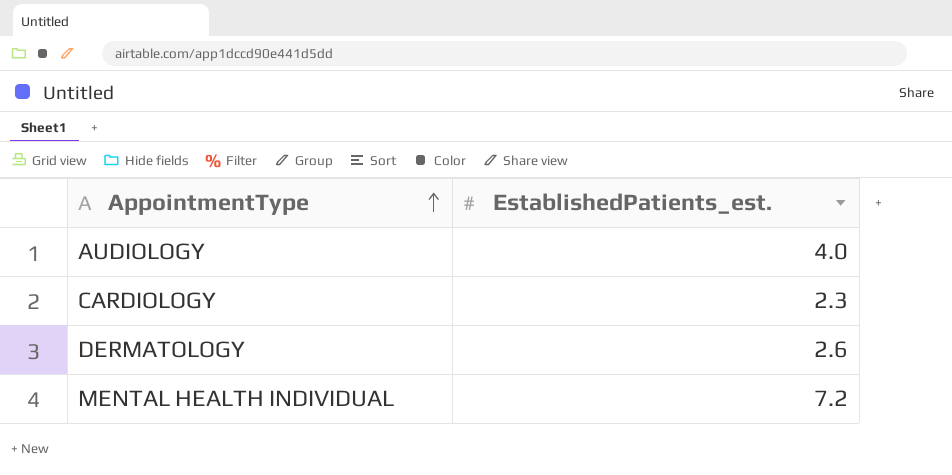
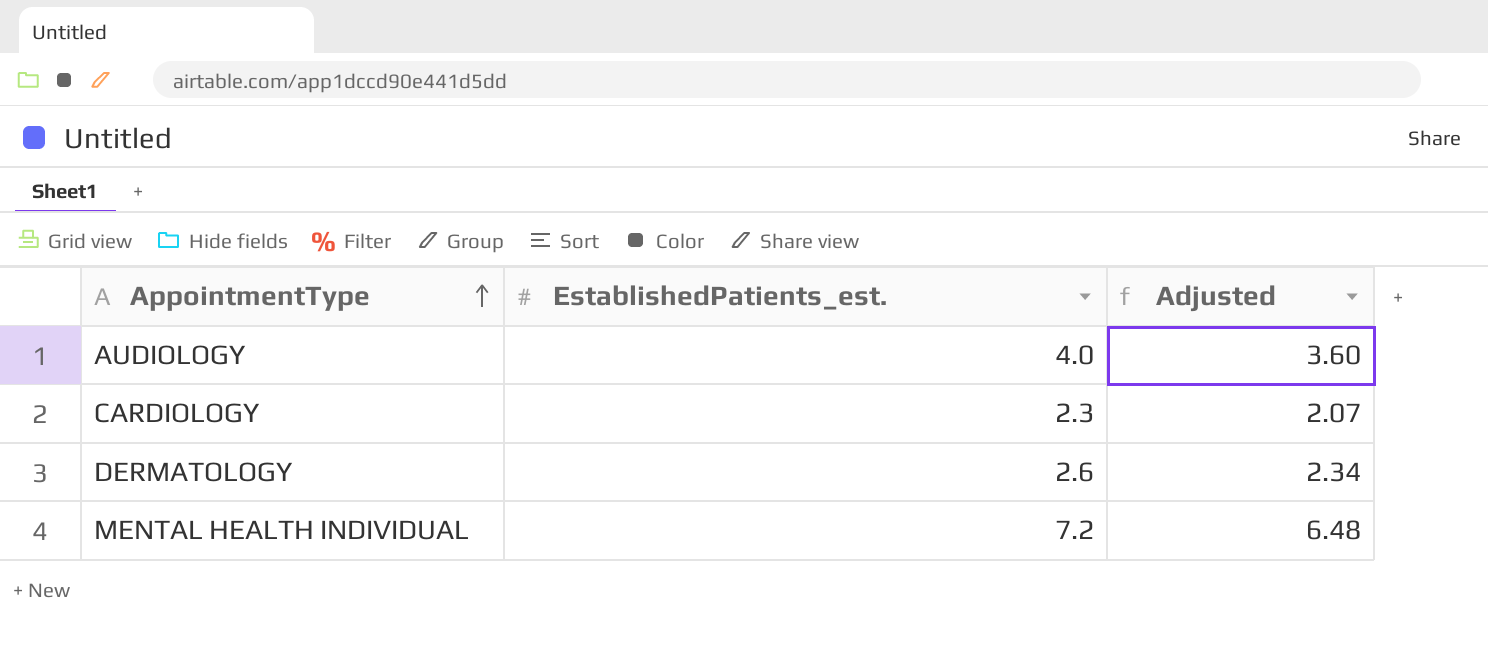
column Adjusted | formula: none -> [EstablishedPatients_est.] * 0.9

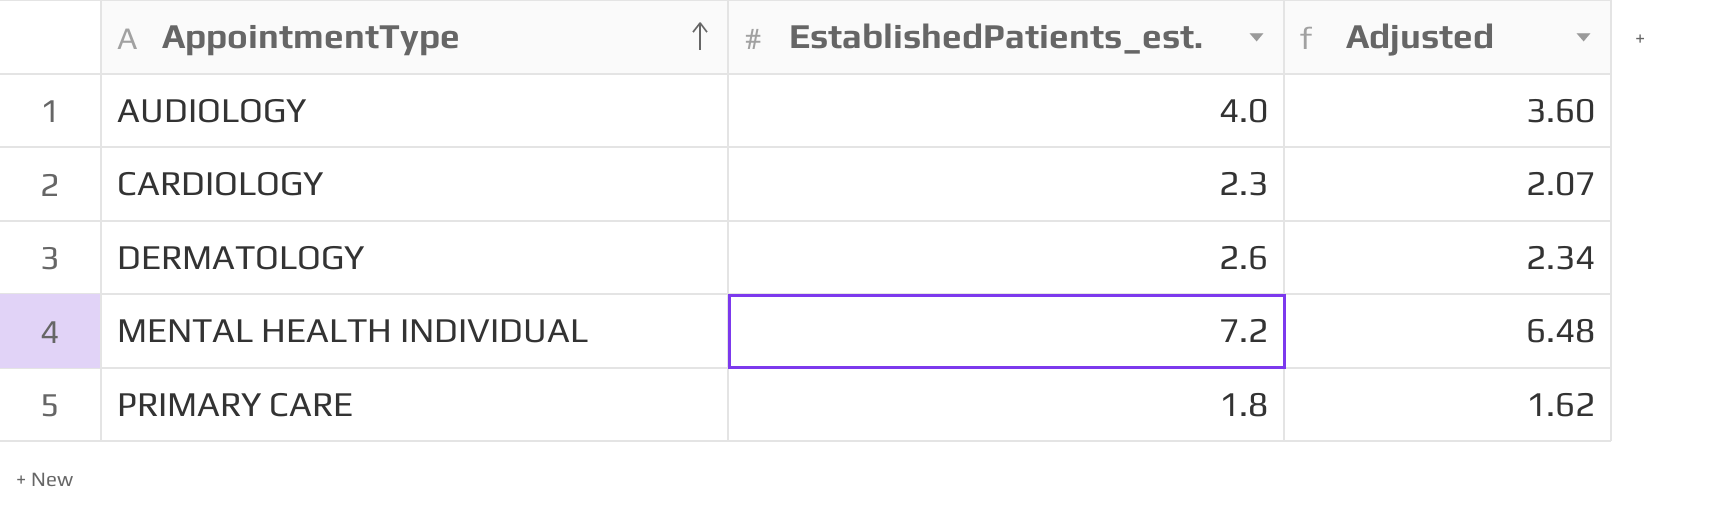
row PRIMARY CARE: none -> 1.8 | 1.62

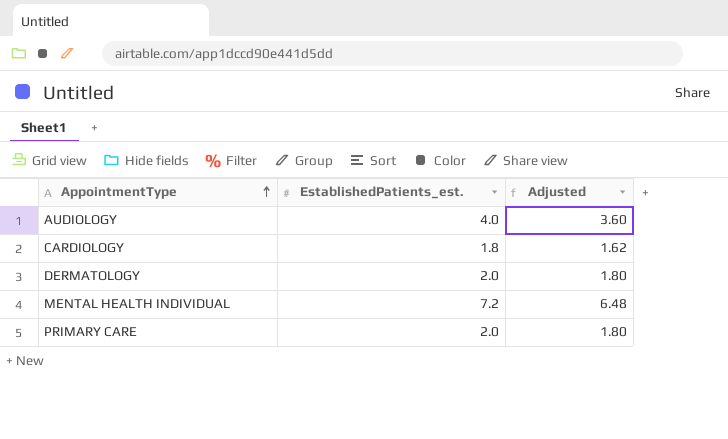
CARDIOLOGY | EstablishedPatients_est.: 2.3 -> 1.8
CARDIOLOGY | Adjusted: 2.07 -> 1.62
DERMATOLOGY | EstablishedPatients_est.: 2.6 -> 2.0
DERMATOLOGY | Adjusted: 2.34 -> 1.80
PRIMARY CARE | EstablishedPatients_est.: 1.8 -> 2.0
PRIMARY CARE | Adjusted: 1.62 -> 1.80

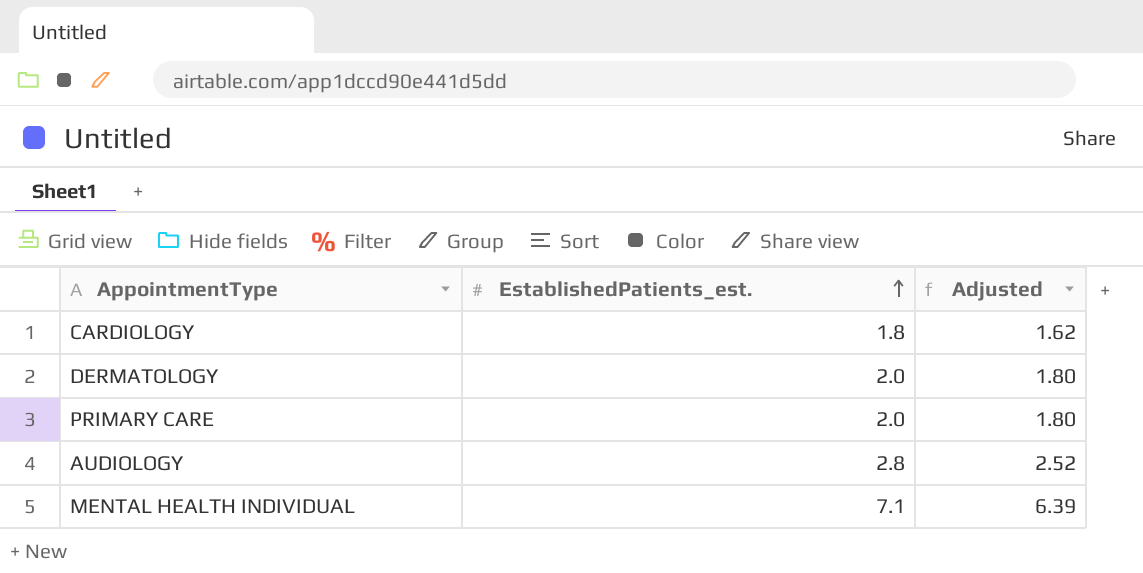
row order: AppointmentType ascending -> EstablishedPatients_est. ascending
AUDIOLOGY | EstablishedPatients_est.: 4.0 -> 2.8
AUDIOLOGY | Adjusted: 3.60 -> 2.52
MENTAL HEALTH INDIVIDUAL | EstablishedPatients_est.: 7.2 -> 7.1
MENTAL HEALTH INDIVIDUAL | Adjusted: 6.48 -> 6.39

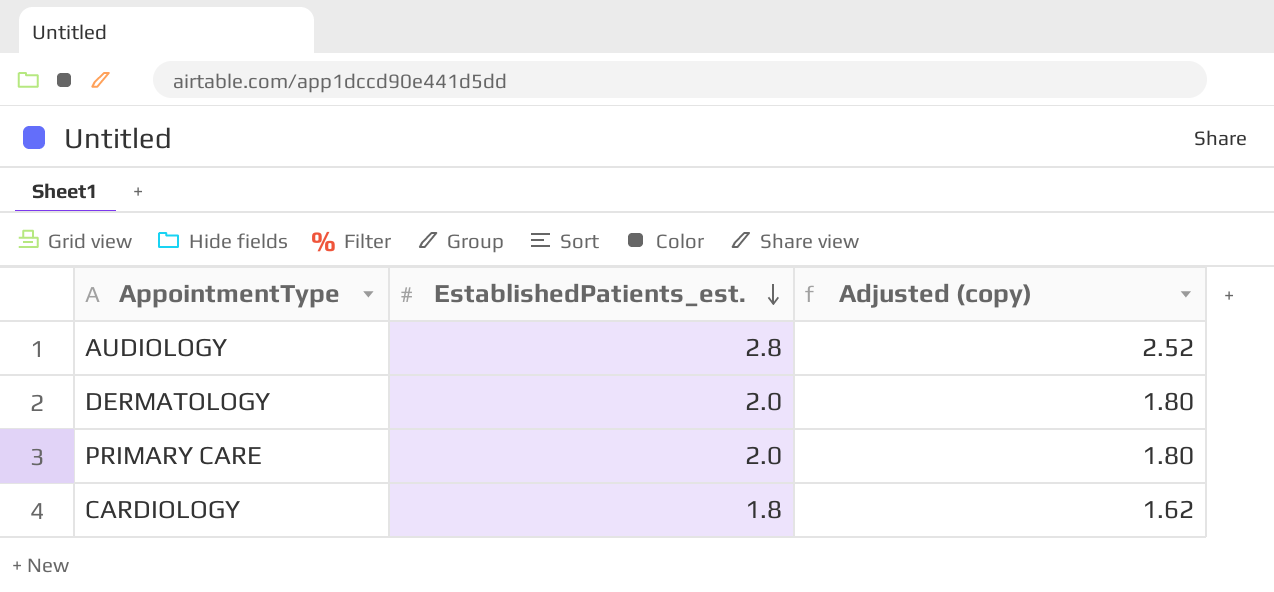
row order: EstablishedPatients_est. ascending -> EstablishedPatients_est. descending
column name: Adjusted -> Adjusted (copy)
row MENTAL HEALTH INDIVIDUAL: 7.1 | 6.39 -> none

